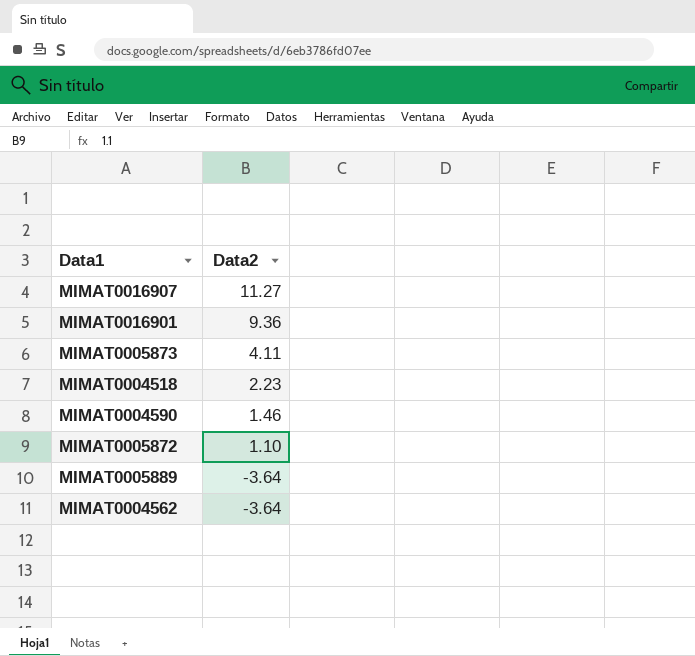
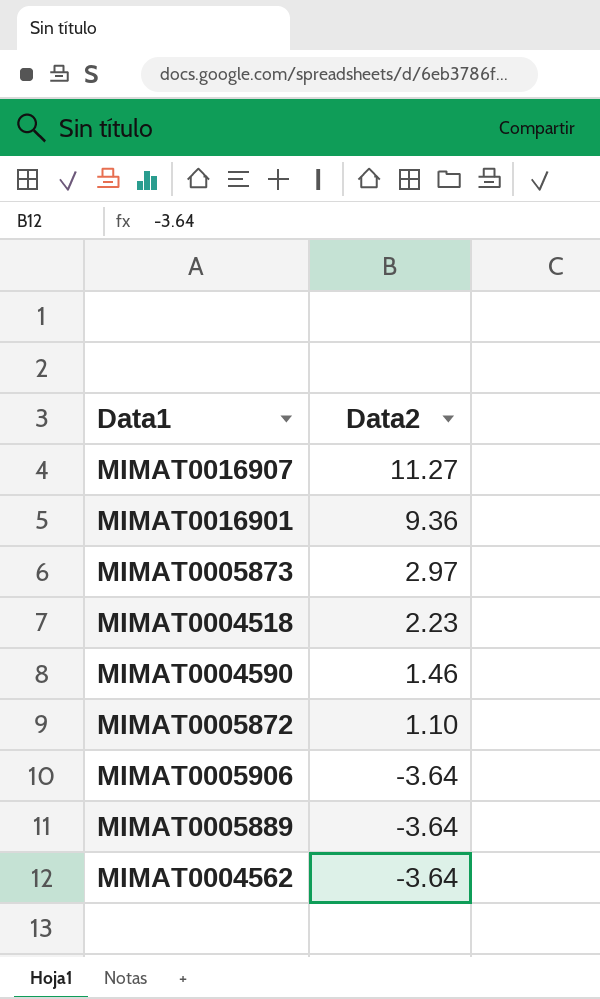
MIMAT0005873 | Data2: 4.11 -> 2.97
row MIMAT0005906: none -> -3.64

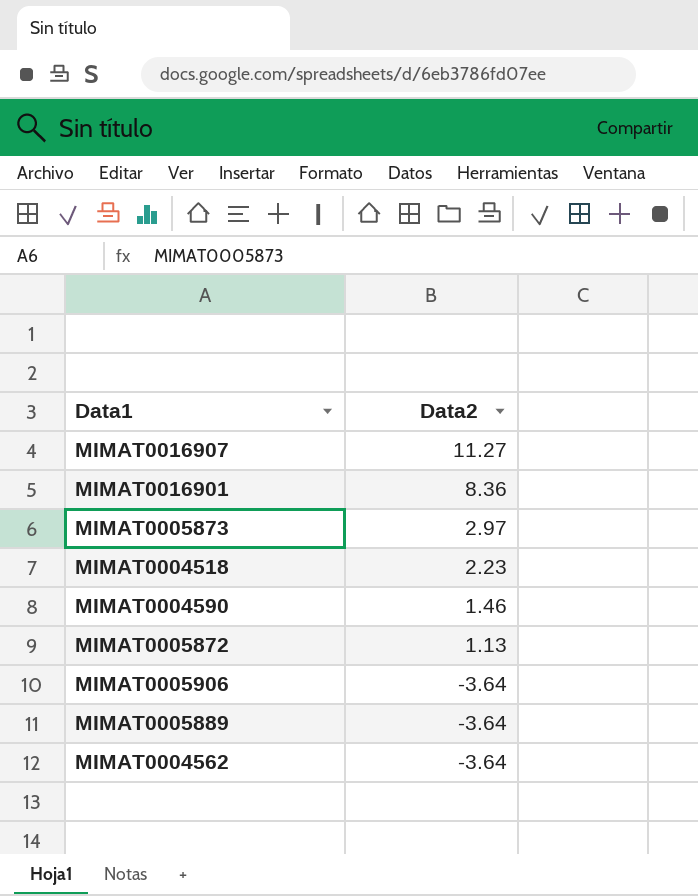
MIMAT0016901 | Data2: 9.36 -> 8.36
MIMAT0005872 | Data2: 1.10 -> 1.13

